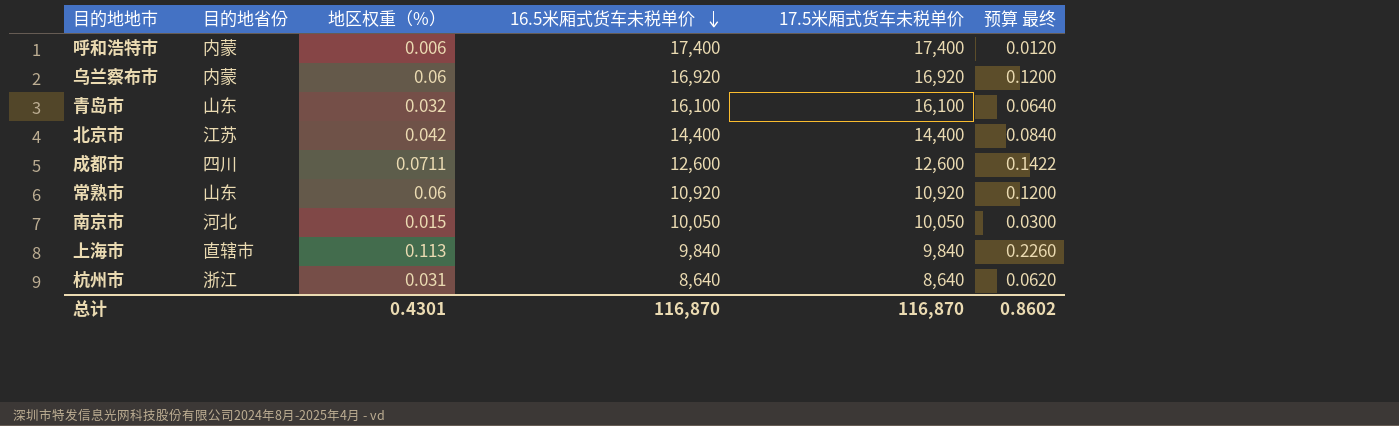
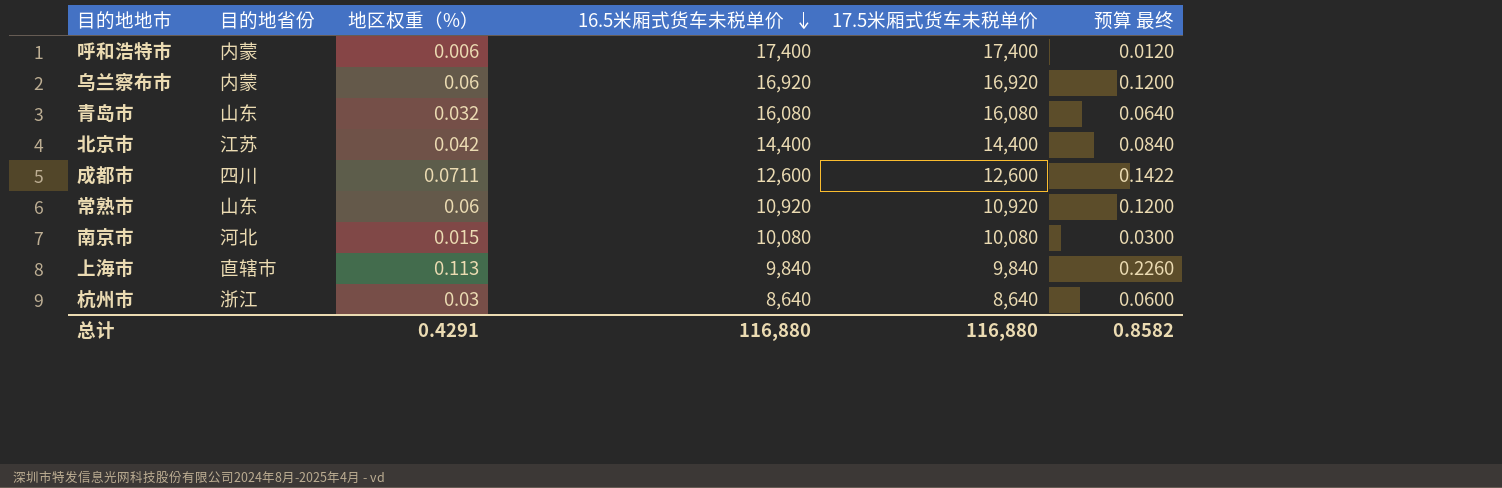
青岛市 | 16.5米厢式货车未税单价: 16,100 -> 16,080
青岛市 | 17.5米厢式货车未税单价: 16,100 -> 16,080
南京市 | 16.5米厢式货车未税单价: 10,050 -> 10,080
南京市 | 17.5米厢式货车未税单价: 10,050 -> 10,080
杭州市 | 地区权重（%）: 0.031 -> 0.03
杭州市 | 预算 最终: 0.0620 -> 0.0600
总计 | 地区权重（%）: 0.4301 -> 0.4291
总计 | 16.5米厢式货车未税单价: 116,870 -> 116,880
总计 | 17.5米厢式货车未税单价: 116,870 -> 116,880
总计 | 预算 最终: 0.8602 -> 0.8582

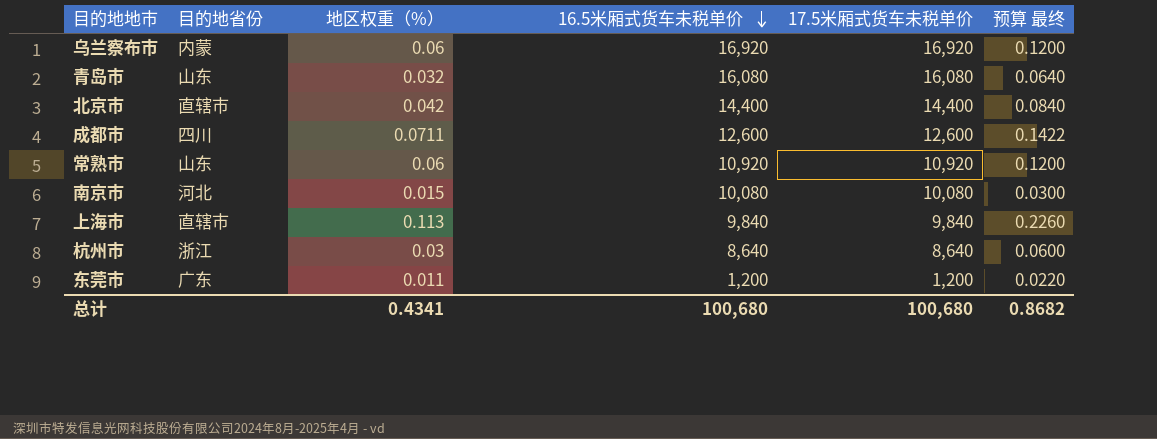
row 呼和浩特市: 内蒙 | 0.006 | 17,400 | 17,400 | 0.0120 -> none
北京市 | 目的地省份: 江苏 -> 直辖市
row 东莞市: none -> 广东 | 0.011 | 1,200 | 1,200 | 0.0220
总计 | 地区权重（%）: 0.4291 -> 0.4341
总计 | 16.5米厢式货车未税单价: 116,880 -> 100,680
总计 | 17.5米厢式货车未税单价: 116,880 -> 100,680
总计 | 预算 最终: 0.8582 -> 0.8682

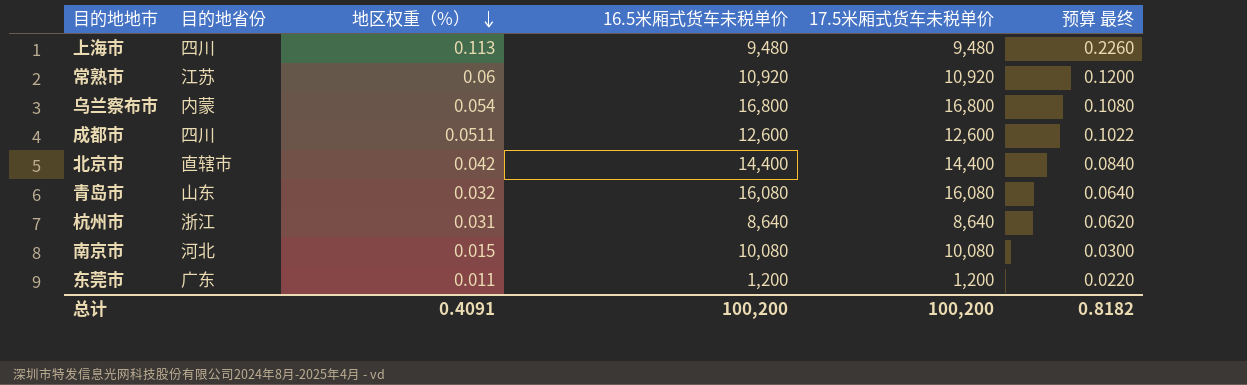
row order: 16.5米厢式货车未税单价 descending -> 地区权重（%） descending
上海市 | 目的地省份: 直辖市 -> 四川
上海市 | 16.5米厢式货车未税单价: 9,840 -> 9,480
上海市 | 17.5米厢式货车未税单价: 9,840 -> 9,480
常熟市 | 目的地省份: 山东 -> 江苏
乌兰察布市 | 地区权重（%）: 0.06 -> 0.054
乌兰察布市 | 16.5米厢式货车未税单价: 16,920 -> 16,800
乌兰察布市 | 17.5米厢式货车未税单价: 16,920 -> 16,800
乌兰察布市 | 预算 最终: 0.1200 -> 0.1080
成都市 | 地区权重（%）: 0.0711 -> 0.0511
成都市 | 预算 最终: 0.1422 -> 0.1022
杭州市 | 地区权重（%）: 0.03 -> 0.031
杭州市 | 预算 最终: 0.0600 -> 0.0620
总计 | 地区权重（%）: 0.4341 -> 0.4091
总计 | 16.5米厢式货车未税单价: 100,680 -> 100,200
总计 | 17.5米厢式货车未税单价: 100,680 -> 100,200
总计 | 预算 最终: 0.8682 -> 0.8182

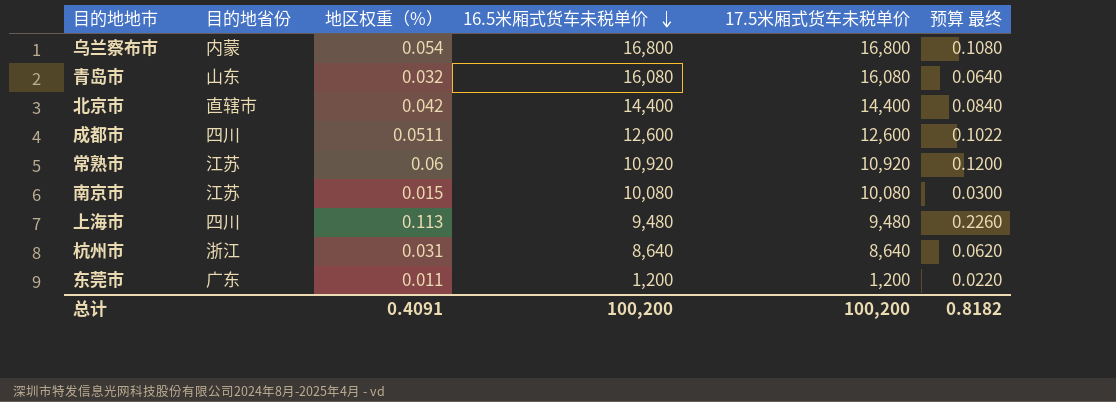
row order: 地区权重（%） descending -> 16.5米厢式货车未税单价 descending
南京市 | 目的地省份: 河北 -> 江苏

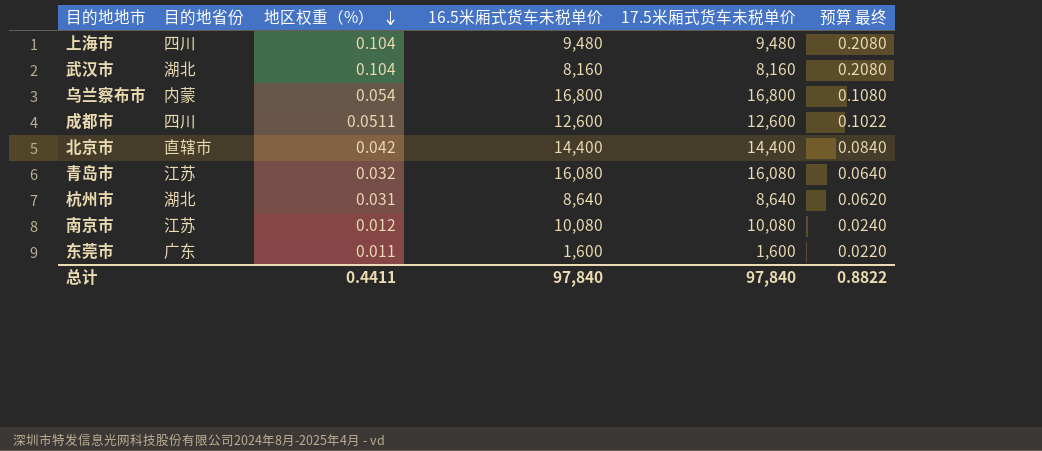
row order: 16.5米厢式货车未税单价 descending -> 地区权重（%） descending
row 常熟市: 江苏 | 0.06 | 10,920 | 10,920 | 0.1200 -> none
上海市 | 地区权重（%）: 0.113 -> 0.104
上海市 | 预算 最终: 0.2260 -> 0.2080
row 武汉市: none -> 湖北 | 0.104 | 8,160 | 8,160 | 0.2080
青岛市 | 目的地省份: 山东 -> 江苏
杭州市 | 目的地省份: 浙江 -> 湖北
南京市 | 地区权重（%）: 0.015 -> 0.012
南京市 | 预算 最终: 0.0300 -> 0.0240
东莞市 | 16.5米厢式货车未税单价: 1,200 -> 1,600
东莞市 | 17.5米厢式货车未税单价: 1,200 -> 1,600
总计 | 地区权重（%）: 0.4091 -> 0.4411
总计 | 16.5米厢式货车未税单价: 100,200 -> 97,840
总计 | 17.5米厢式货车未税单价: 100,200 -> 97,840
总计 | 预算 最终: 0.8182 -> 0.8822

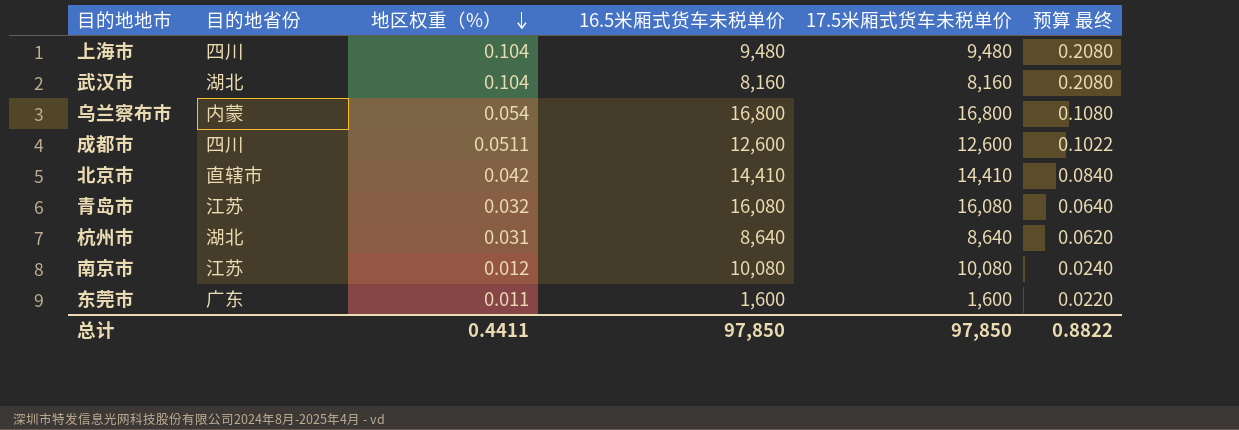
北京市 | 16.5米厢式货车未税单价: 14,400 -> 14,410
北京市 | 17.5米厢式货车未税单价: 14,400 -> 14,410
总计 | 16.5米厢式货车未税单价: 97,840 -> 97,850
总计 | 17.5米厢式货车未税单价: 97,840 -> 97,850

